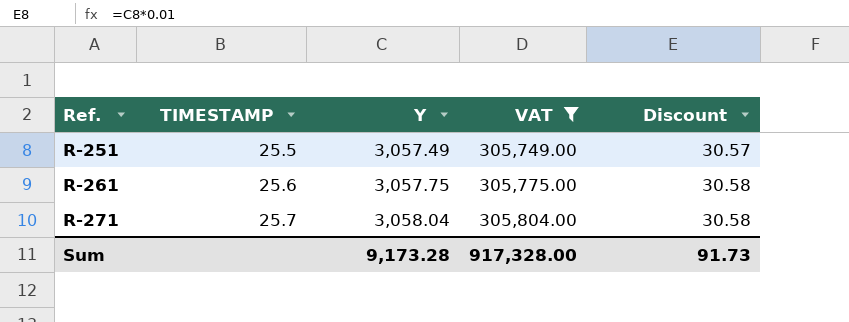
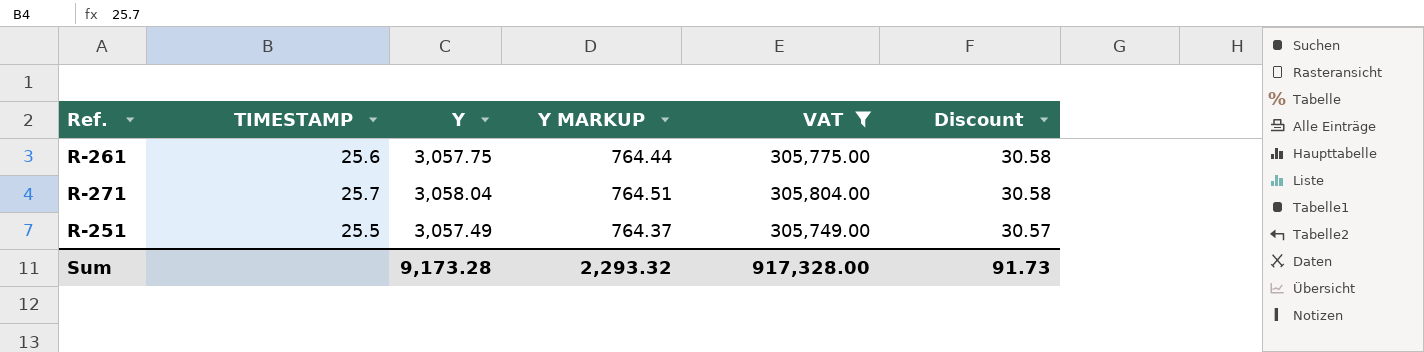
row order: Ref. ascending -> Discount descending
column Y MARKUP | formula: none -> [Y] * 0.25

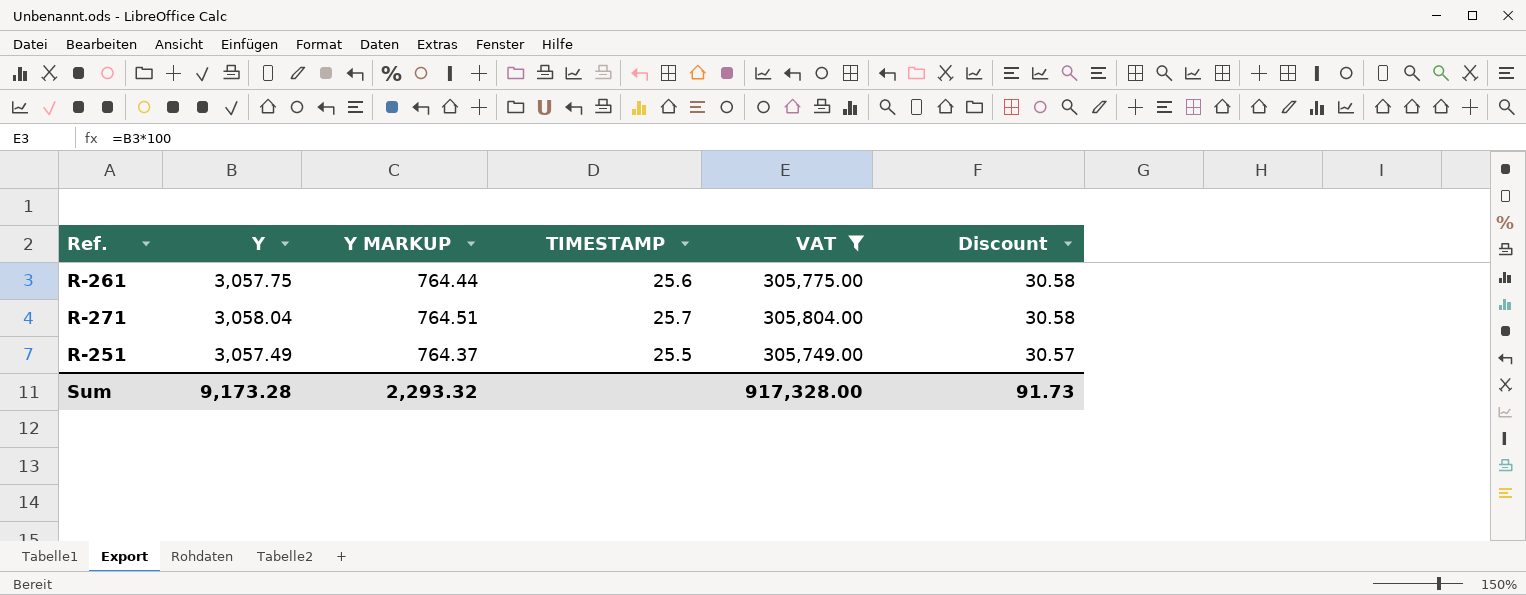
column TIMESTAMP | position: 2 -> 4

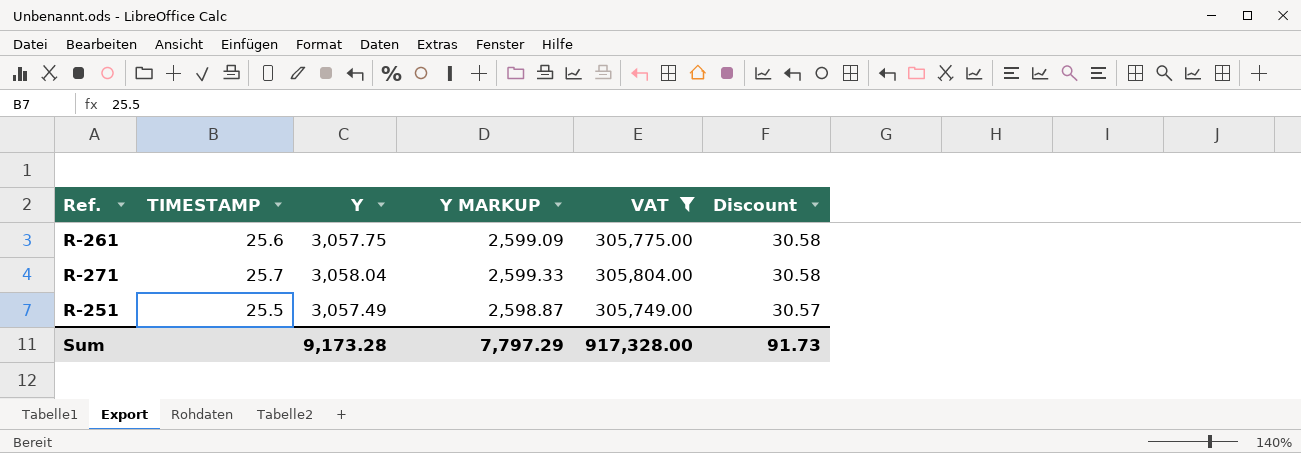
column TIMESTAMP | position: 4 -> 2
column Y MARKUP | formula: [Y] * 0.25 -> [Y] * 0.85
Sum | Y MARKUP: 2,293.32 -> 7,797.29

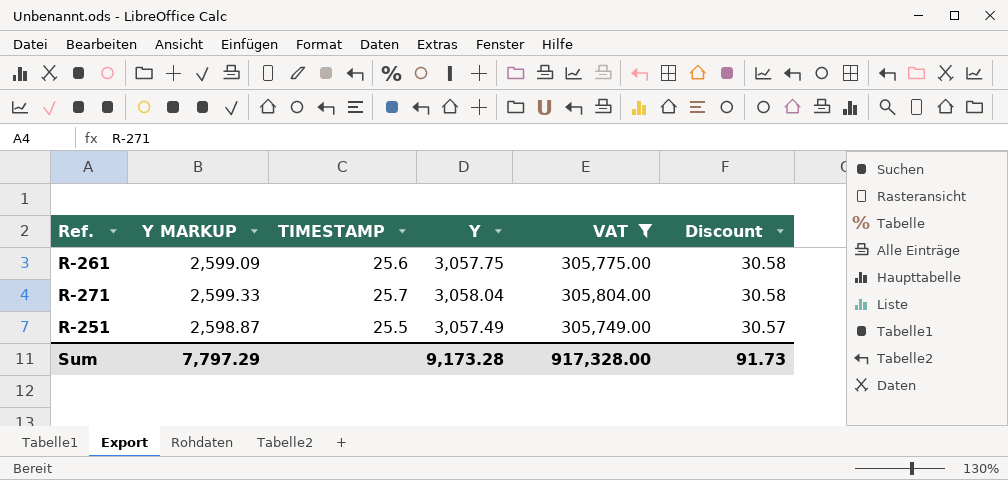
column Y MARKUP | position: 4 -> 2

